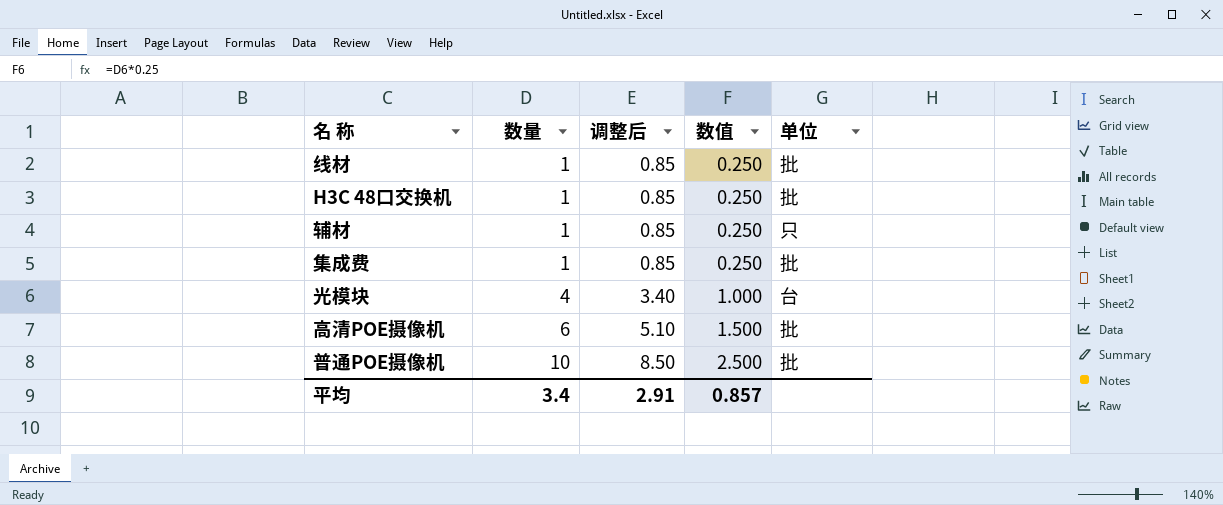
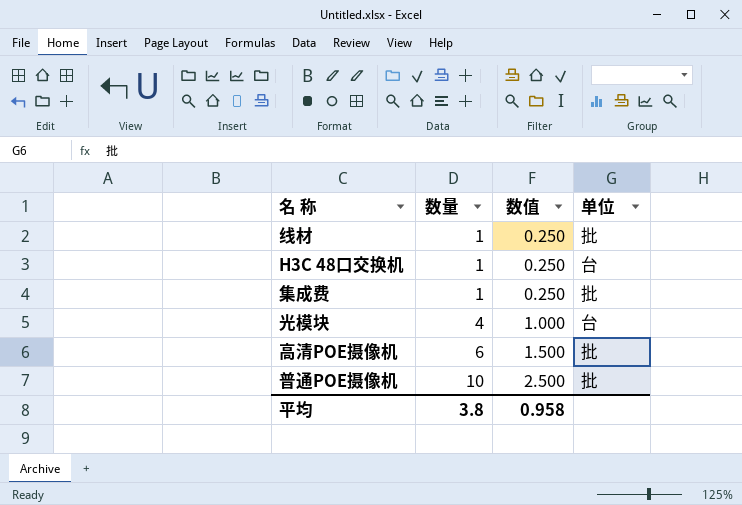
column 调整后 | formula: [数量] * 0.85 -> none
row 辅材: 1 | 0.85 | 0.250 | 只 -> none
H3C 48口交换机 | 单位: 批 -> 台
平均 | 数量: 3.4 -> 3.8
平均 | 数值: 0.857 -> 0.958

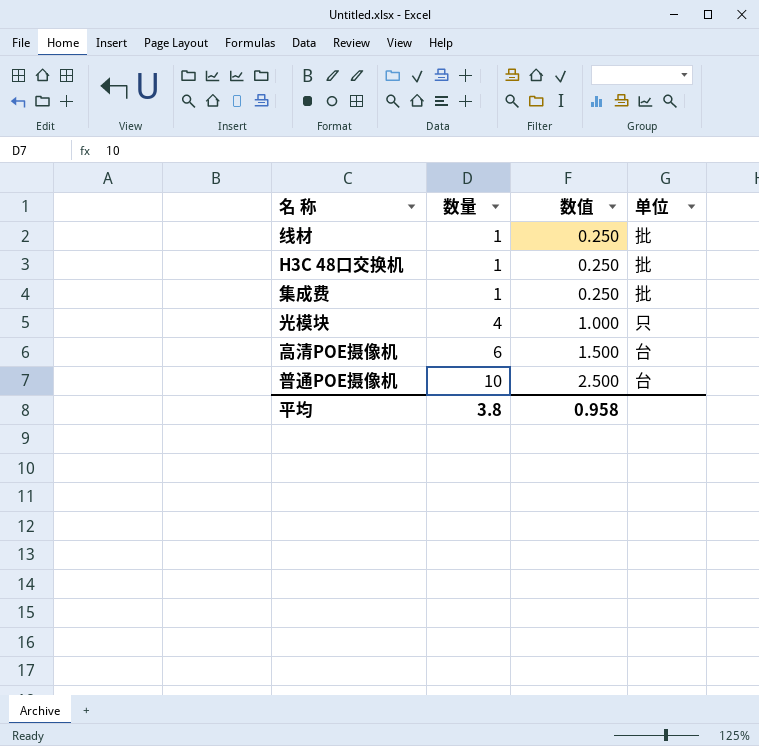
H3C 48口交换机 | 单位: 台 -> 批
光模块 | 单位: 台 -> 只
高清POE摄像机 | 单位: 批 -> 台
普通POE摄像机 | 单位: 批 -> 台

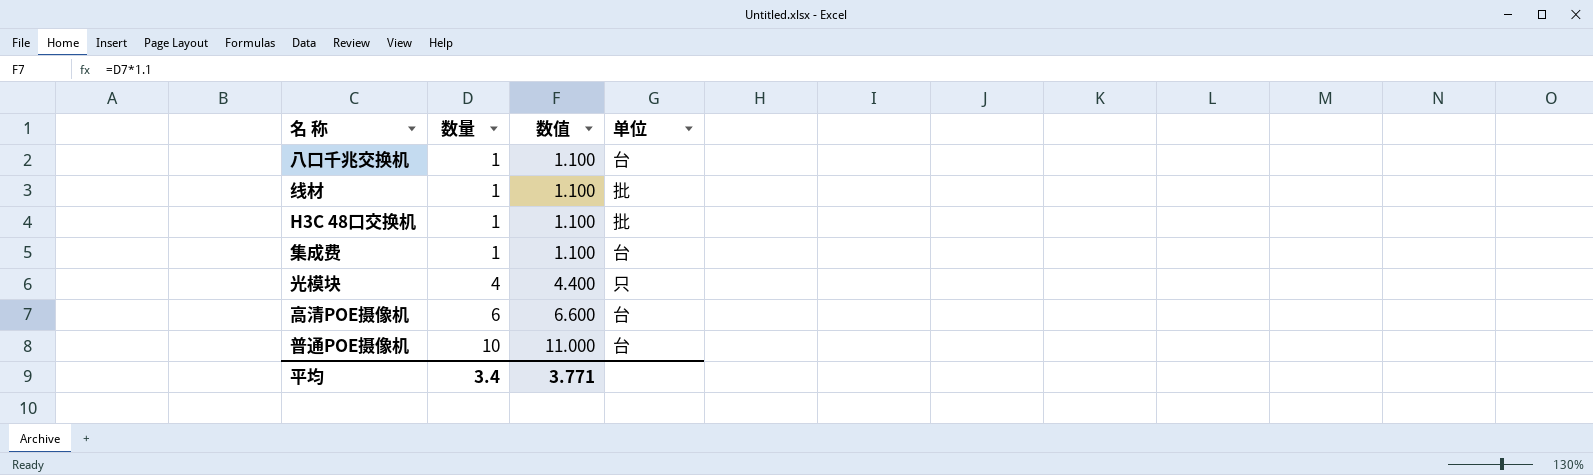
column 数值 | formula: [数量] * 0.25 -> [数量] * 1.1
row 八口千兆交换机: none -> 1 | 1.100 | 台
集成费 | 单位: 批 -> 台
平均 | 数量: 3.8 -> 3.4
平均 | 数值: 0.958 -> 3.771

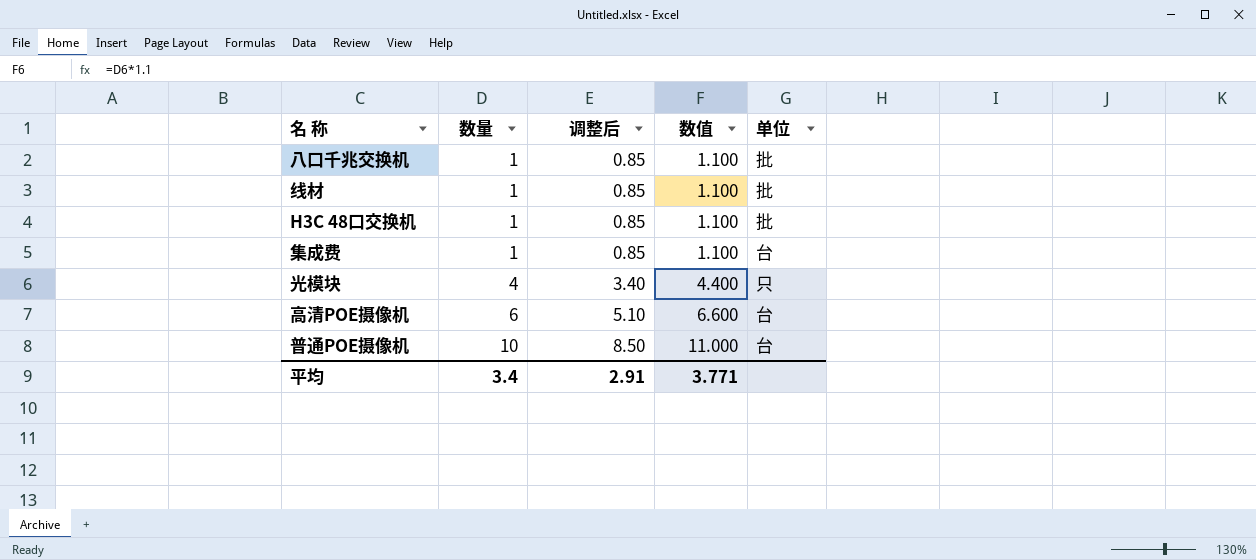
column 调整后 | formula: none -> [数量] * 0.85
八口千兆交换机 | 单位: 台 -> 批

